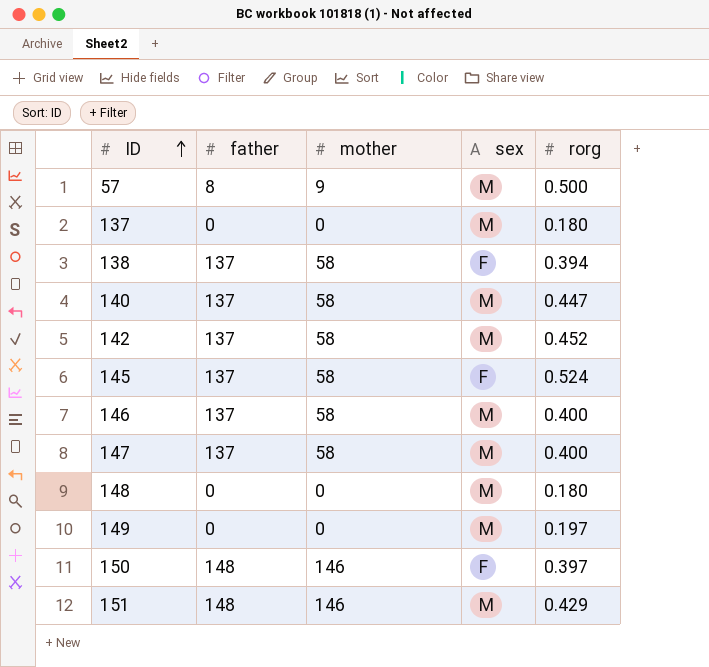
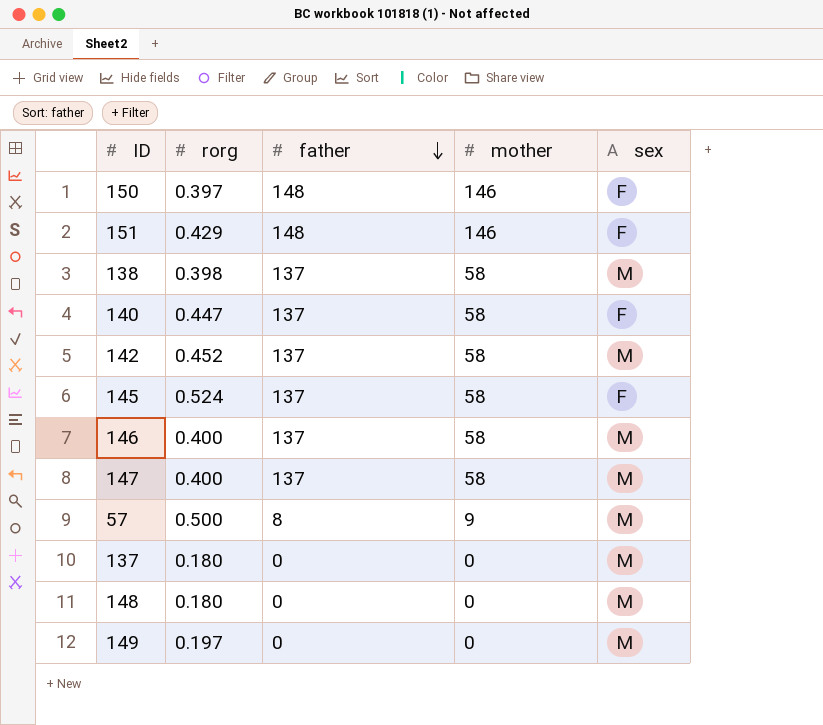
row order: ID ascending -> father descending
column rorg | position: 5 -> 2
151 | sex: M -> F
138 | rorg: 0.394 -> 0.398
138 | sex: F -> M
140 | sex: M -> F

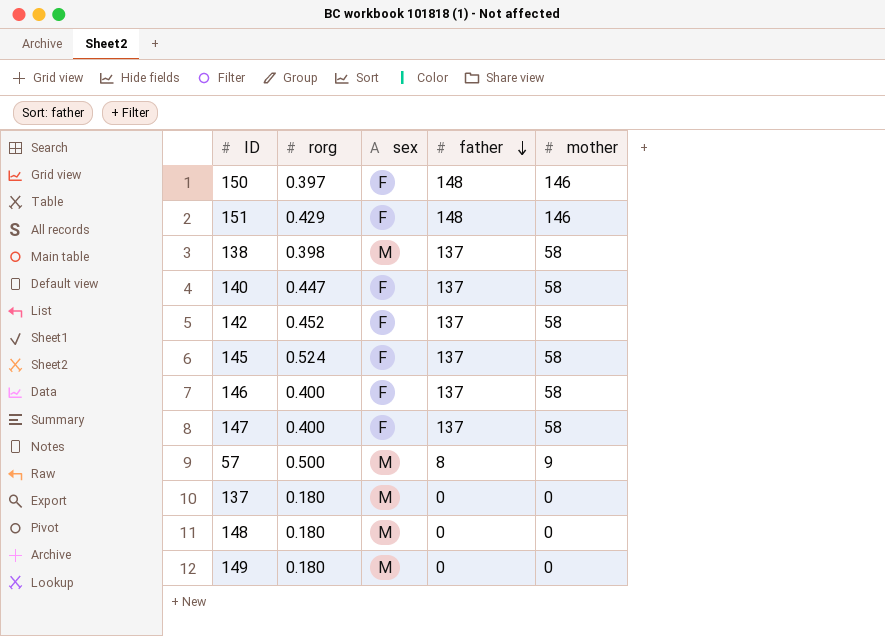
column sex | position: 5 -> 3
142 | sex: M -> F
146 | sex: M -> F
147 | sex: M -> F
149 | rorg: 0.197 -> 0.180

